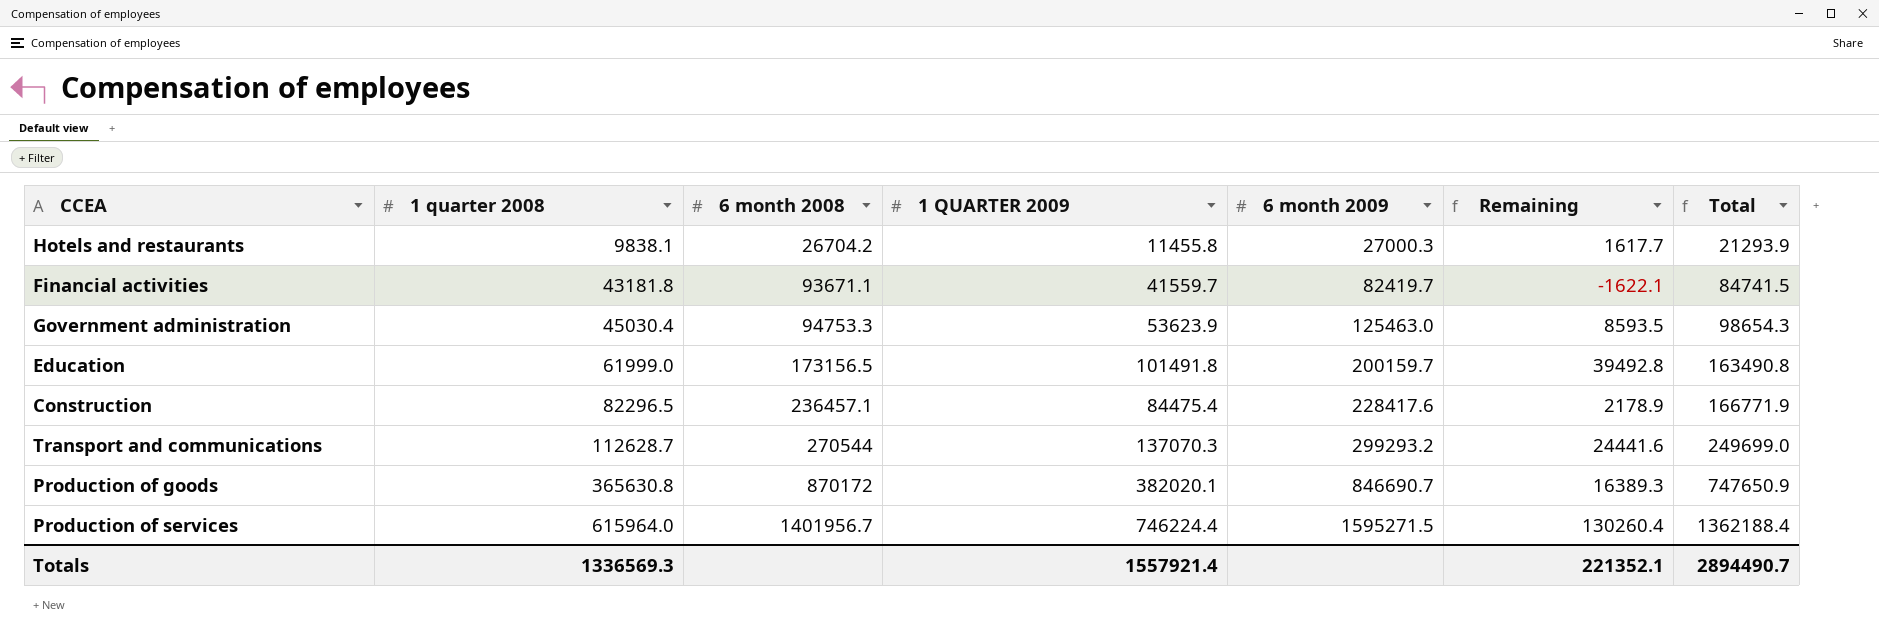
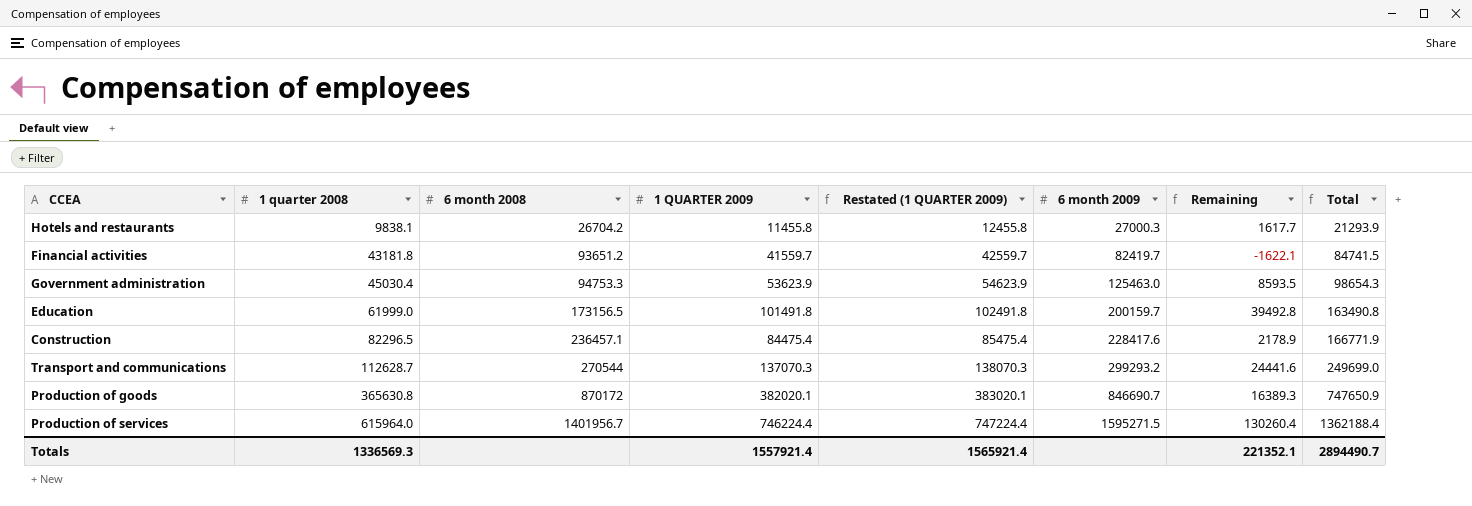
column Restated (1 QUARTER 2009) | formula: none -> [1 QUARTER 2009] + 1000
Financial activities | 6 month 2008: 93671.1 -> 93651.2

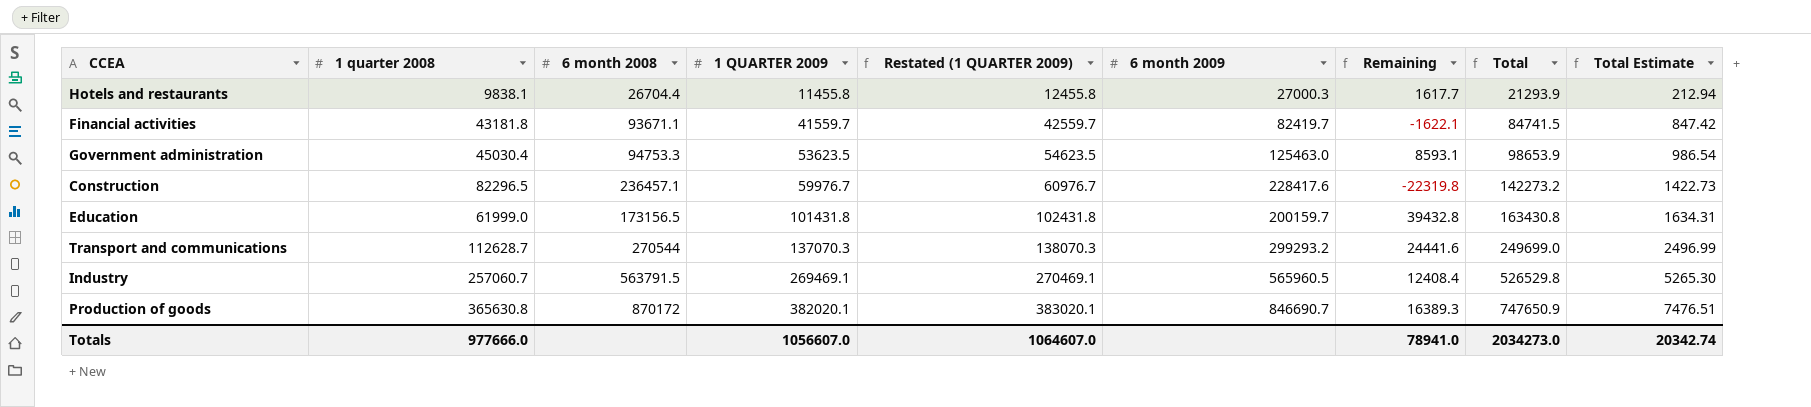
row order: 1 quarter 2008 ascending -> 1 QUARTER 2009 ascending
column Total Estimate | formula: none -> [Total] * 0.01
row Production of services: 615964.0 | 1401956.7 | 746224.4 | 747224.4 | 1595271.5 | 130260.4 | 1362188.4 -> none
Hotels and restaurants | 6 month 2008: 26704.2 -> 26704.4
Financial activities | 6 month 2008: 93651.2 -> 93671.1
Government administration | 1 QUARTER 2009: 53623.9 -> 53623.5
Government administration | Restated (1 QUARTER 2009): 54623.9 -> 54623.5
Government administration | Remaining: 8593.5 -> 8593.1
Government administration | Total: 98654.3 -> 98653.9
Construction | 1 QUARTER 2009: 84475.4 -> 59976.7
Construction | Restated (1 QUARTER 2009): 85475.4 -> 60976.7
Construction | Remaining: 2178.9 -> -22319.8
Construction | Total: 166771.9 -> 142273.2
Education | 1 QUARTER 2009: 101491.8 -> 101431.8
Education | Restated (1 QUARTER 2009): 102491.8 -> 102431.8
Education | Remaining: 39492.8 -> 39432.8
Education | Total: 163490.8 -> 163430.8
row Industry: none -> 257060.7 | 563791.5 | 269469.1 | 270469.1 | 565960.5 | 12408.4 | 526529.8 | 5265.30
Totals | 1 quarter 2008: 1336569.3 -> 977666.0
Totals | 1 QUARTER 2009: 1557921.4 -> 1056607.0
Totals | Restated (1 QUARTER 2009): 1565921.4 -> 1064607.0
Totals | Remaining: 221352.1 -> 78941.0
Totals | Total: 2894490.7 -> 2034273.0

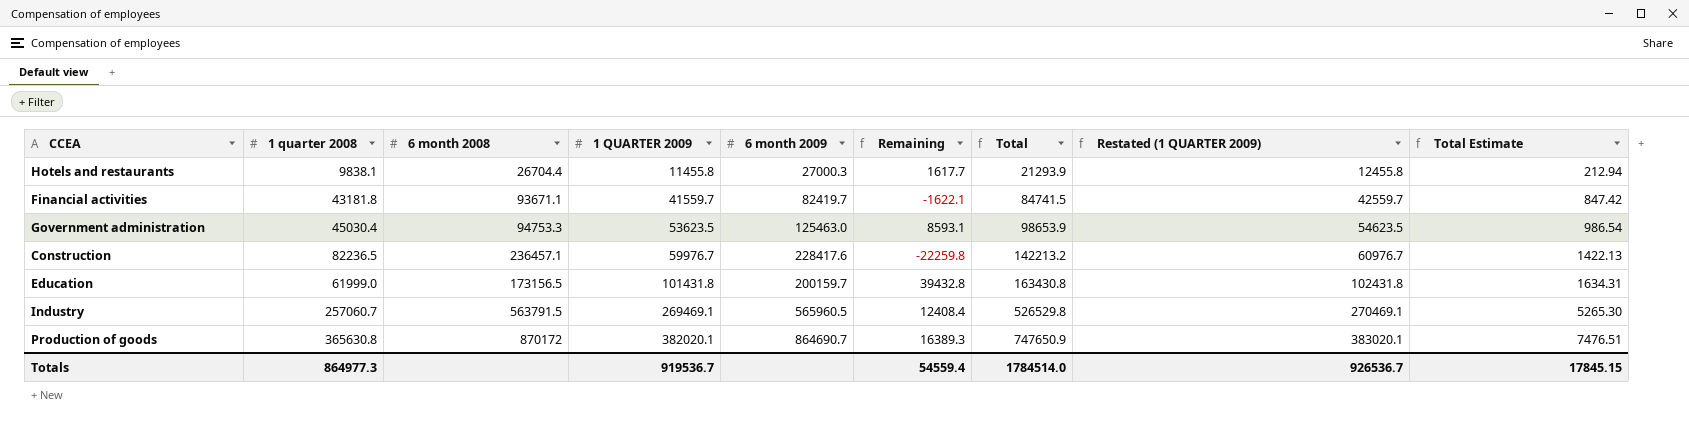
column Restated (1 QUARTER 2009) | position: 5 -> 8
row Transport and communications: 112628.7 | 270544 | 137070.3 | 138070.3 | 299293.2 | 24441.6 | 249699.0 | 2496.99 -> none
Construction | 1 quarter 2008: 82296.5 -> 82236.5
Construction | Remaining: -22319.8 -> -22259.8
Construction | Total: 142273.2 -> 142213.2
Construction | Total Estimate: 1422.73 -> 1422.13
Production of goods | 6 month 2009: 846690.7 -> 864690.7
Totals | 1 quarter 2008: 977666.0 -> 864977.3
Totals | 1 QUARTER 2009: 1056607.0 -> 919536.7
Totals | Remaining: 78941.0 -> 54559.4
Totals | Total: 2034273.0 -> 1784514.0
Totals | Restated (1 QUARTER 2009): 1064607.0 -> 926536.7
Totals | Total Estimate: 20342.74 -> 17845.15

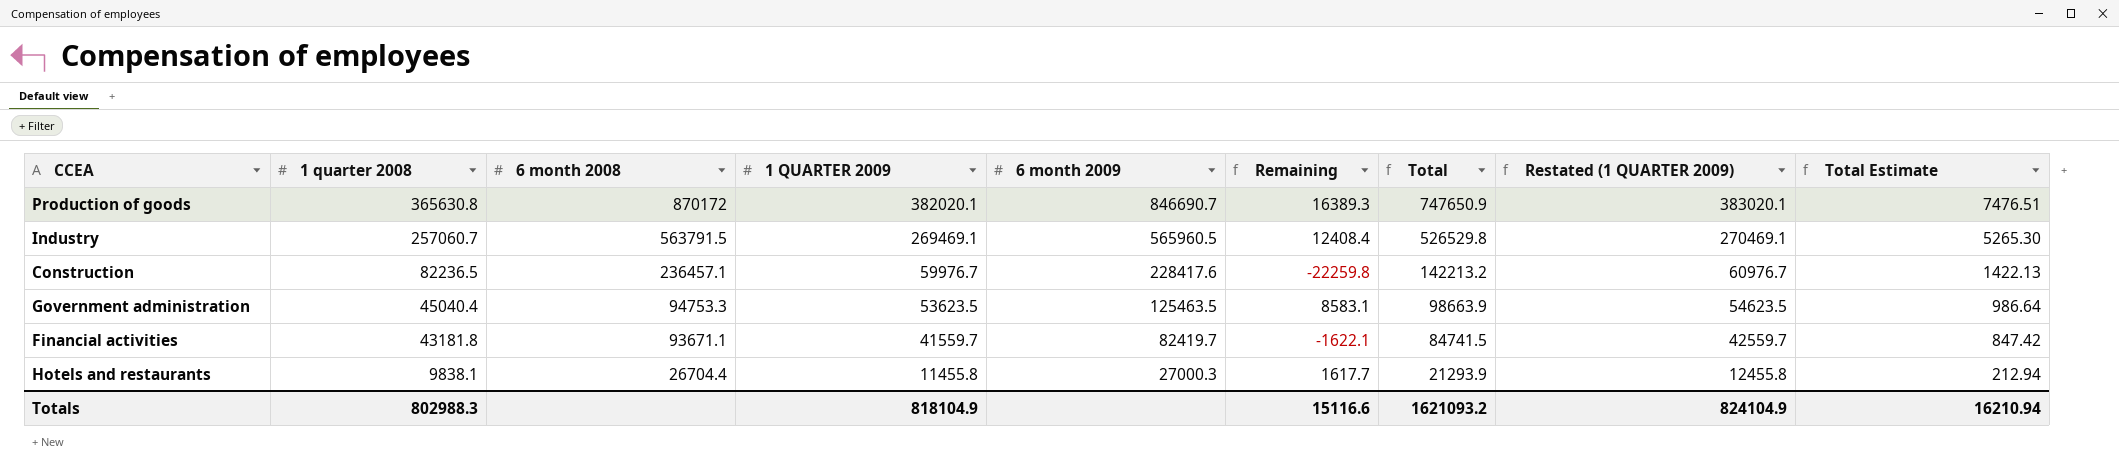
row order: 1 QUARTER 2009 ascending -> 1 quarter 2008 descending
row Education: 61999.0 | 173156.5 | 101431.8 | 200159.7 | 39432.8 | 163430.8 | 102431.8 | 1634.31 -> none
Production of goods | 6 month 2009: 864690.7 -> 846690.7
Government administration | 1 quarter 2008: 45030.4 -> 45040.4
Government administration | 6 month 2009: 125463.0 -> 125463.5
Government administration | Remaining: 8593.1 -> 8583.1
Government administration | Total: 98653.9 -> 98663.9
Government administration | Total Estimate: 986.54 -> 986.64
Totals | 1 quarter 2008: 864977.3 -> 802988.3
Totals | 1 QUARTER 2009: 919536.7 -> 818104.9
Totals | Remaining: 54559.4 -> 15116.6
Totals | Total: 1784514.0 -> 1621093.2
Totals | Restated (1 QUARTER 2009): 926536.7 -> 824104.9
Totals | Total Estimate: 17845.15 -> 16210.94

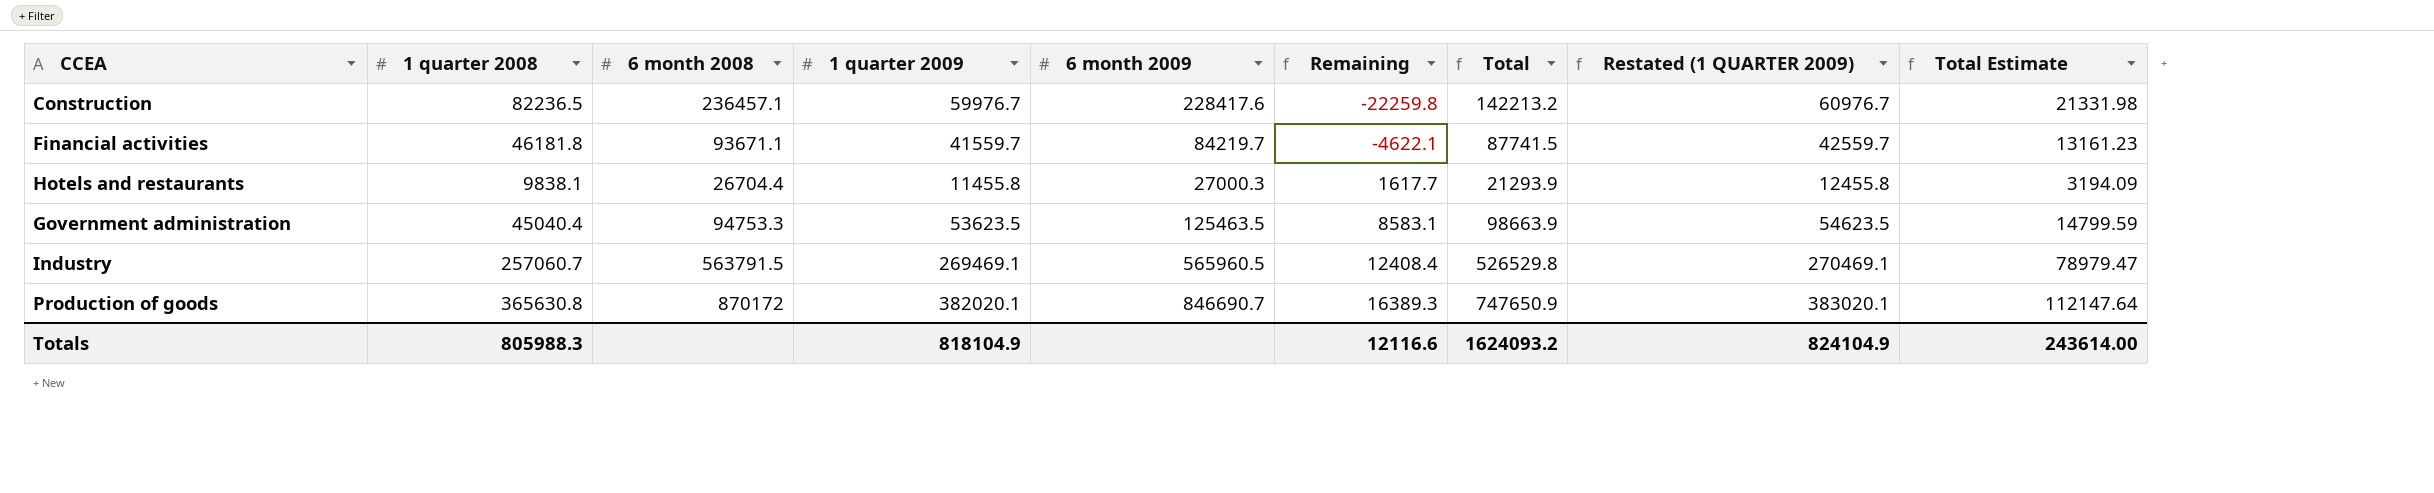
row order: 1 quarter 2008 descending -> Remaining ascending
column name: 1 QUARTER 2009 -> 1 quarter 2009
column Total Estimate | formula: [Total] * 0.01 -> [Total] * 0.15
Financial activities | 1 quarter 2008: 43181.8 -> 46181.8
Financial activities | 6 month 2009: 82419.7 -> 84219.7
Financial activities | Remaining: -1622.1 -> -4622.1
Financial activities | Total: 84741.5 -> 87741.5
Totals | 1 quarter 2008: 802988.3 -> 805988.3
Totals | Remaining: 15116.6 -> 12116.6
Totals | Total: 1621093.2 -> 1624093.2
Totals | Total Estimate: 16210.94 -> 243614.00

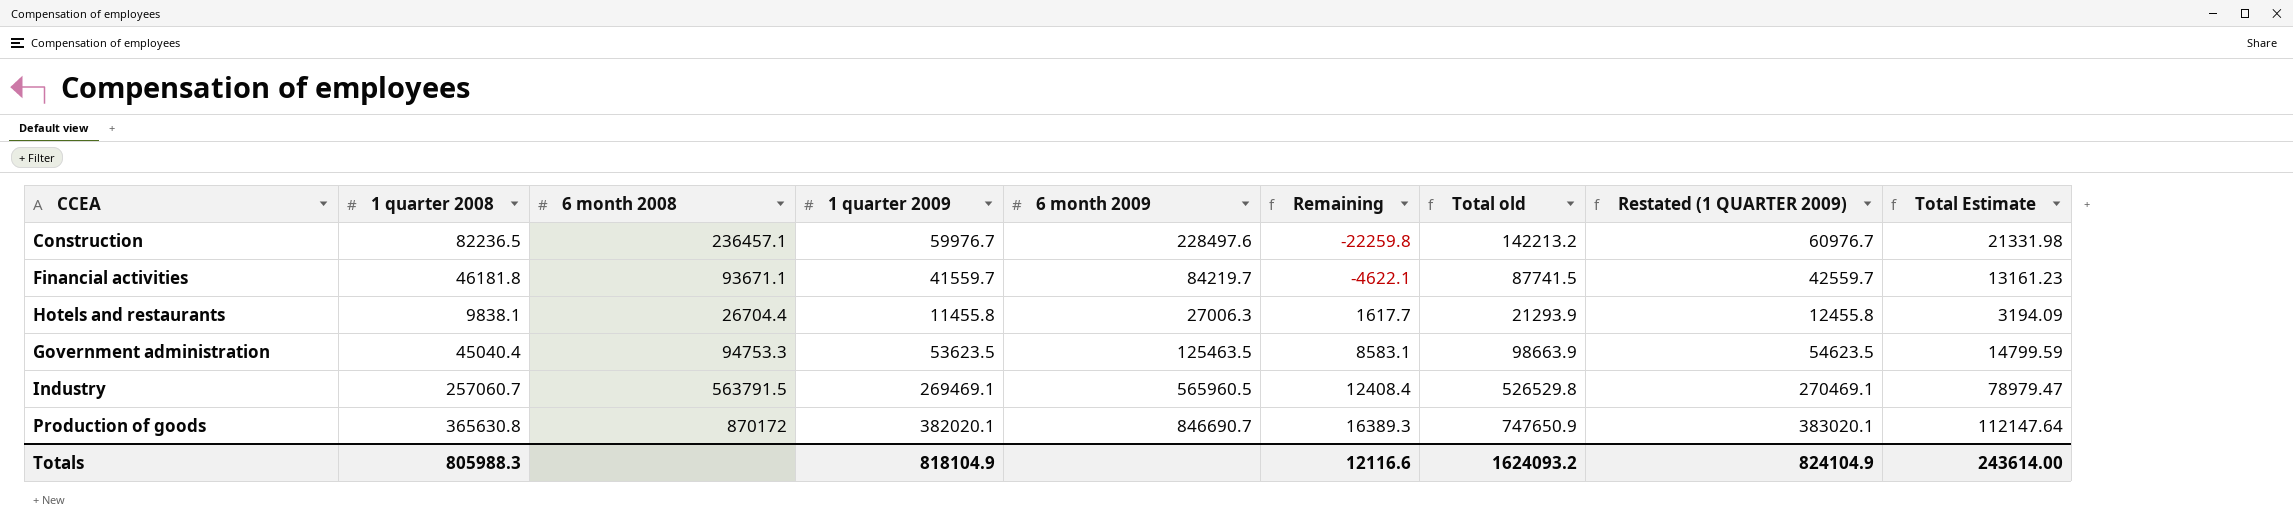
column name: Total -> Total old
Construction | 6 month 2009: 228417.6 -> 228497.6
Hotels and restaurants | 6 month 2009: 27000.3 -> 27006.3

